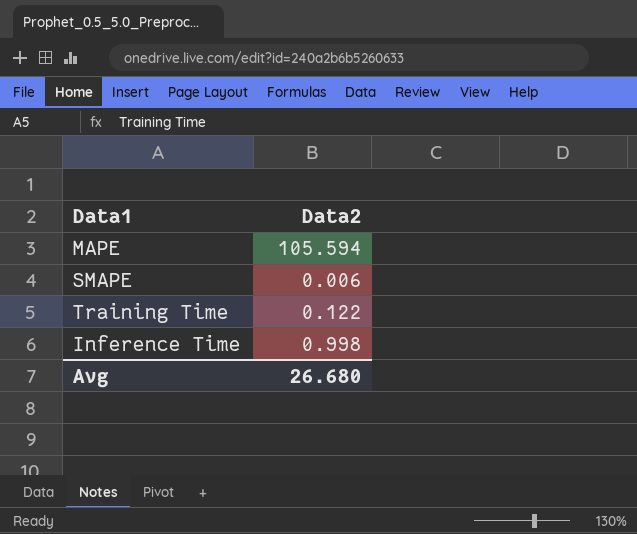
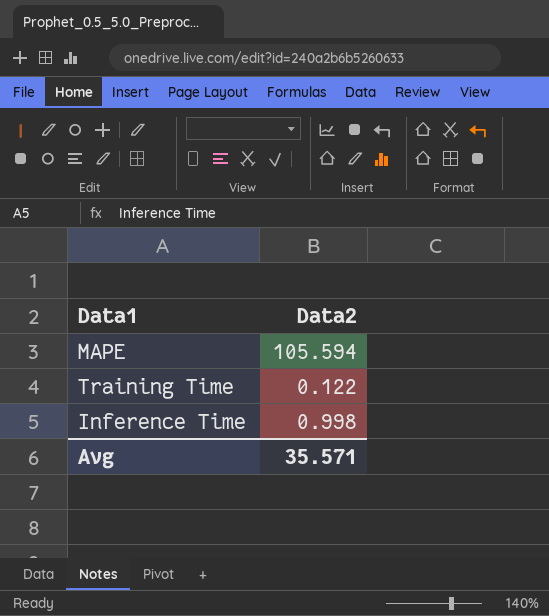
row SMAPE: 0.006 -> none
Avg | Data2: 26.680 -> 35.571

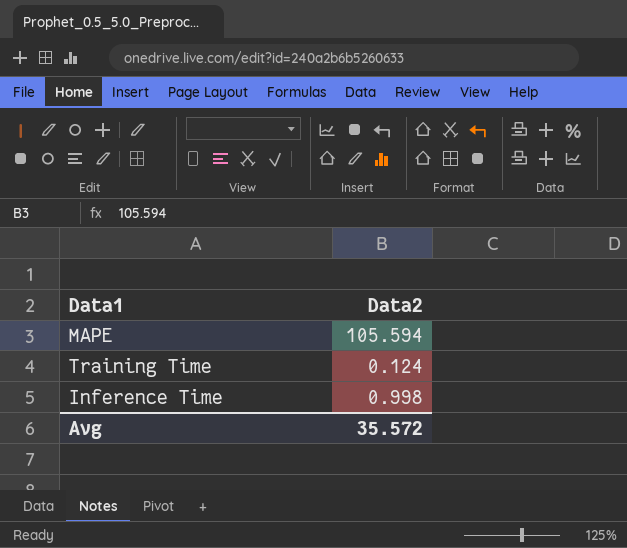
Training Time | Data2: 0.122 -> 0.124
Avg | Data2: 35.571 -> 35.572

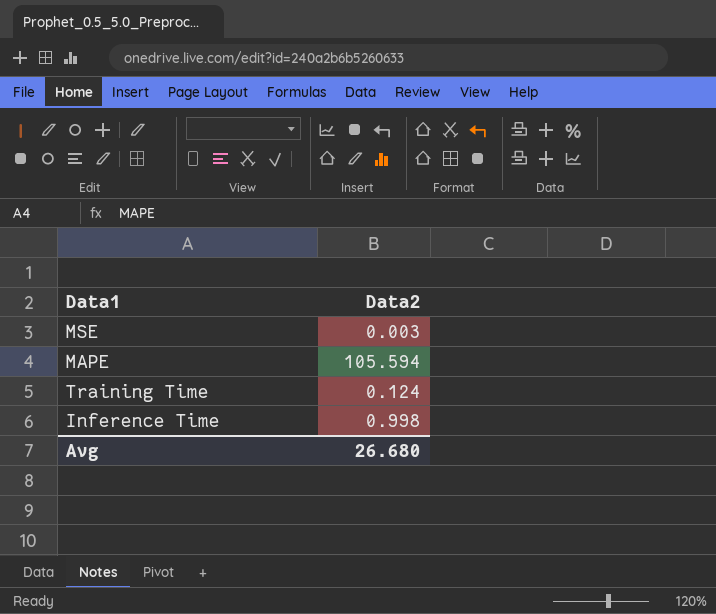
row MSE: none -> 0.003
Avg | Data2: 35.572 -> 26.680

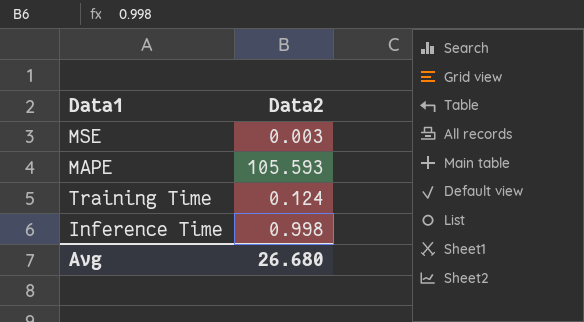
MAPE | Data2: 105.594 -> 105.593

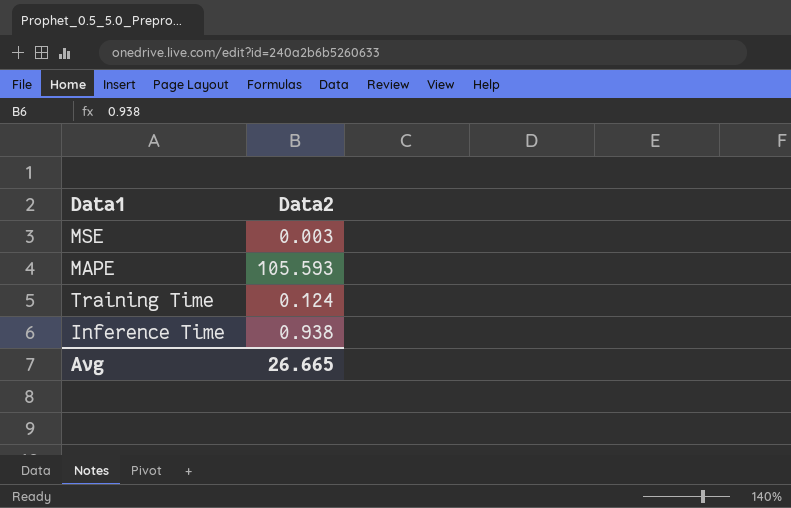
Inference Time | Data2: 0.998 -> 0.938
Avg | Data2: 26.680 -> 26.665

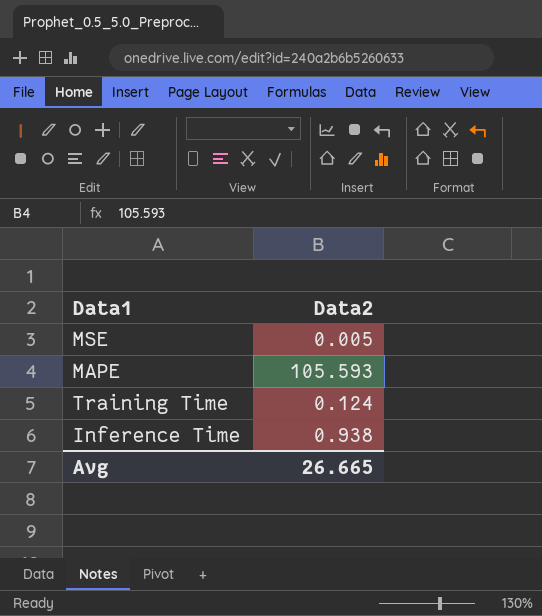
MSE | Data2: 0.003 -> 0.005

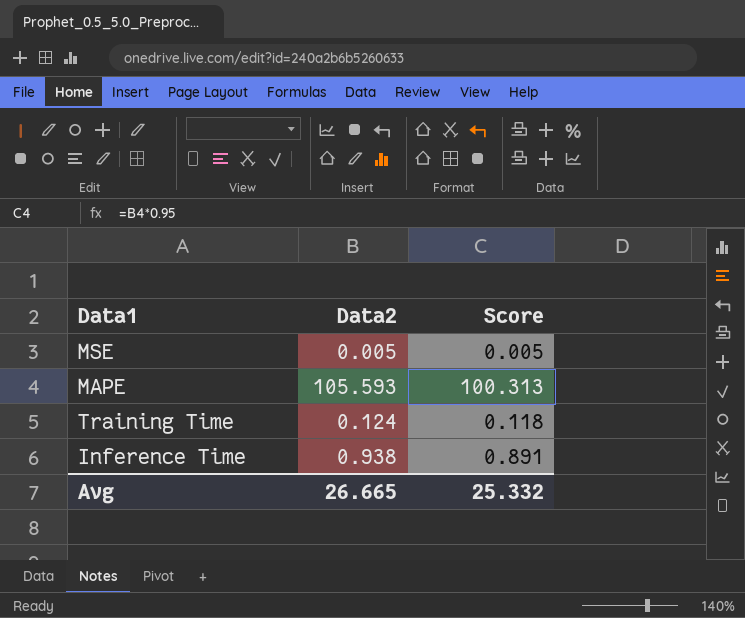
column Score | formula: none -> [Data2] * 0.95

